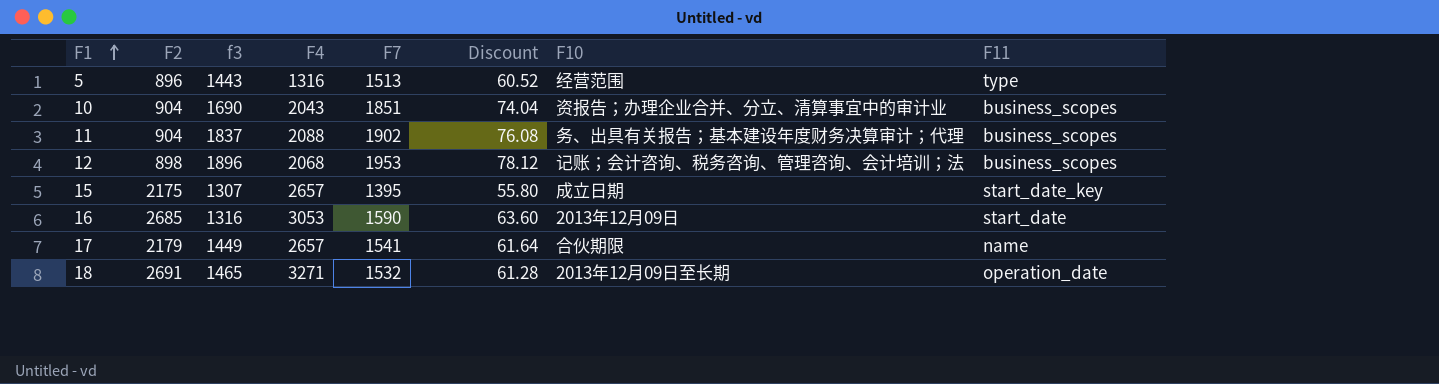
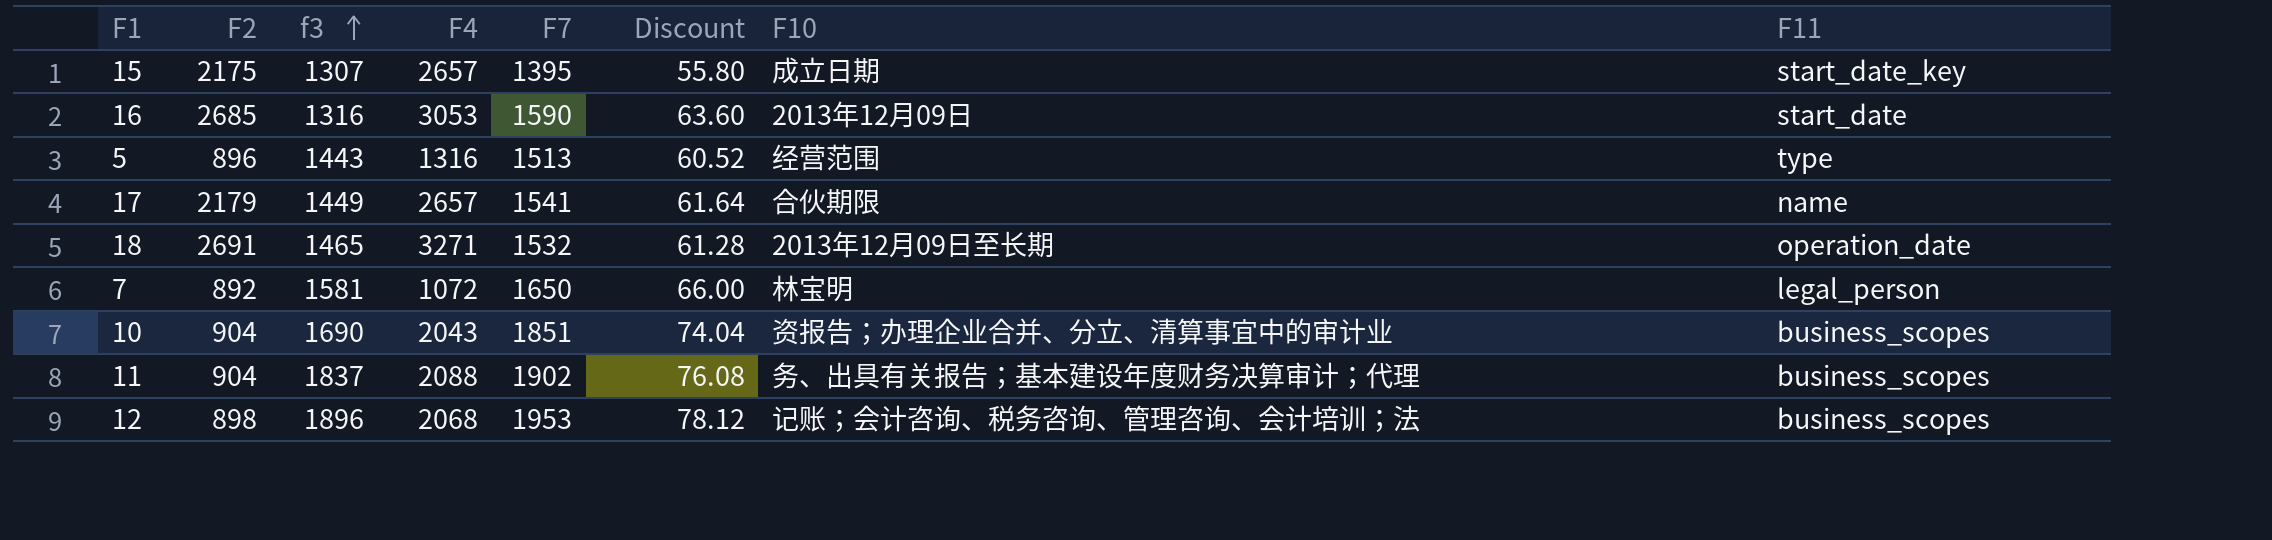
row order: F1 ascending -> f3 ascending
row 7: none -> 892 | 1581 | 1072 | 1650 | 66.00 | 林宝明 | legal_person

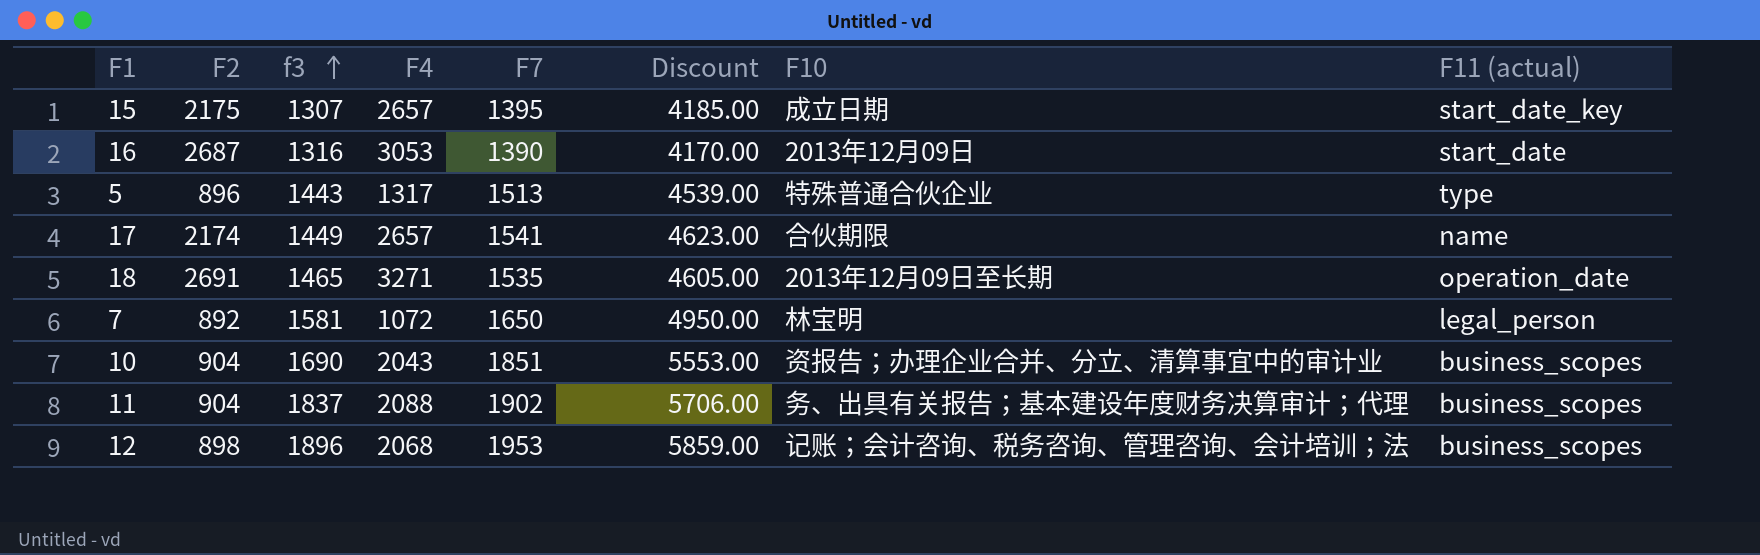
column Discount | formula: [F7] * 0.04 -> [F7] * 3
column name: F11 -> F11 (actual)
16 | F2: 2685 -> 2687
16 | F7: 1590 -> 1390
5 | F4: 1316 -> 1317
5 | F10: 经营范围 -> 特殊普通合伙企业
17 | F2: 2179 -> 2174
18 | F7: 1532 -> 1535

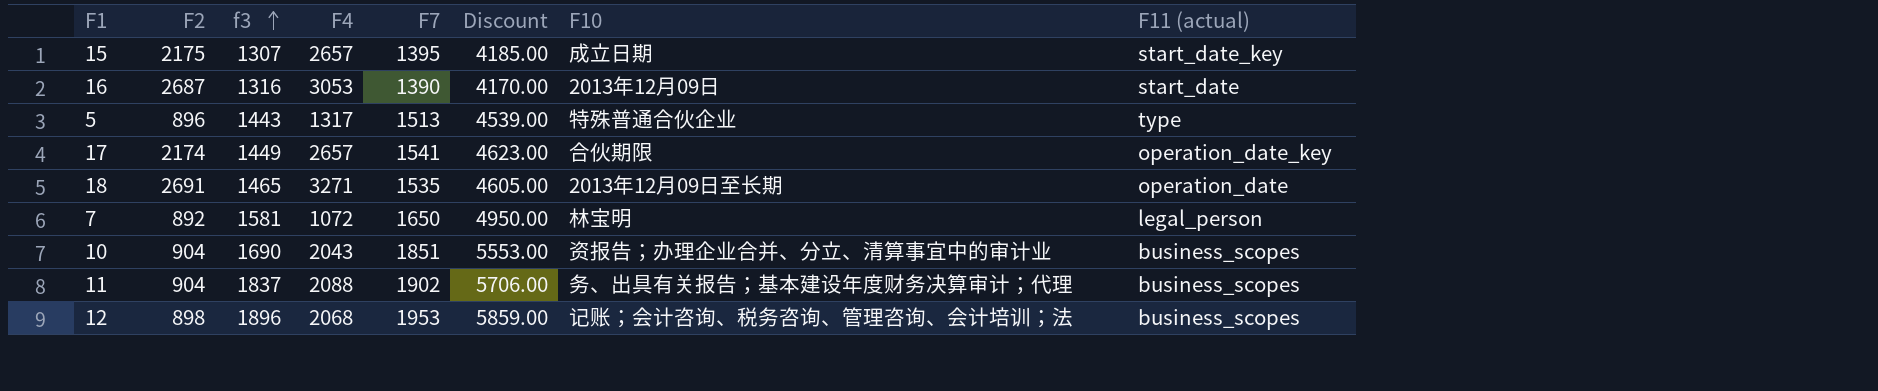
17 | F11 (actual): name -> operation_date_key

